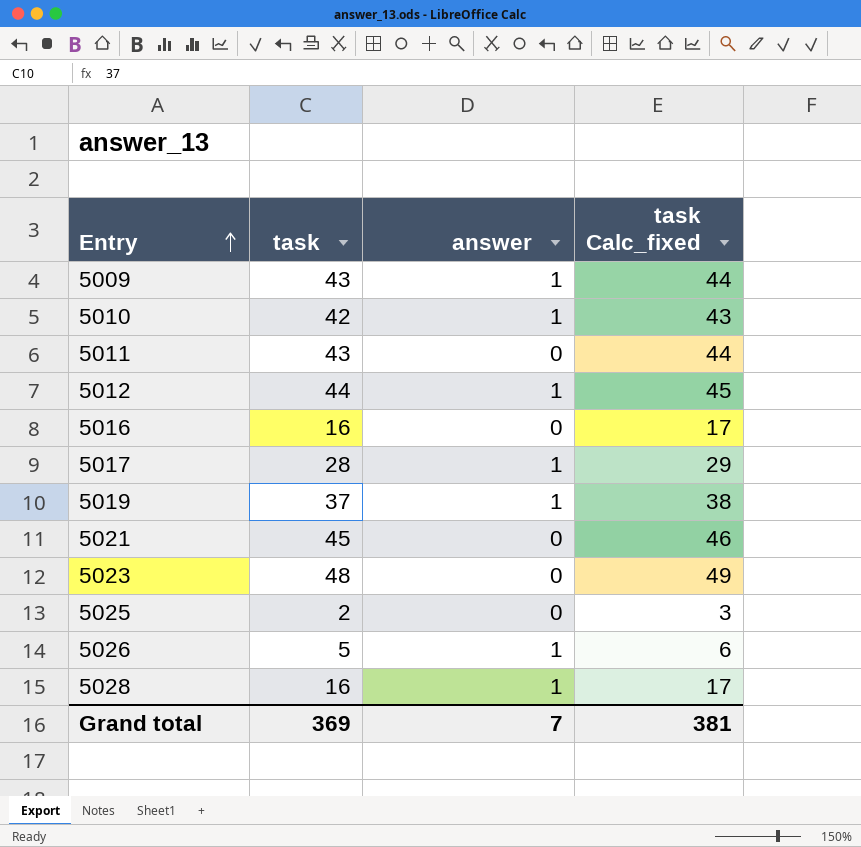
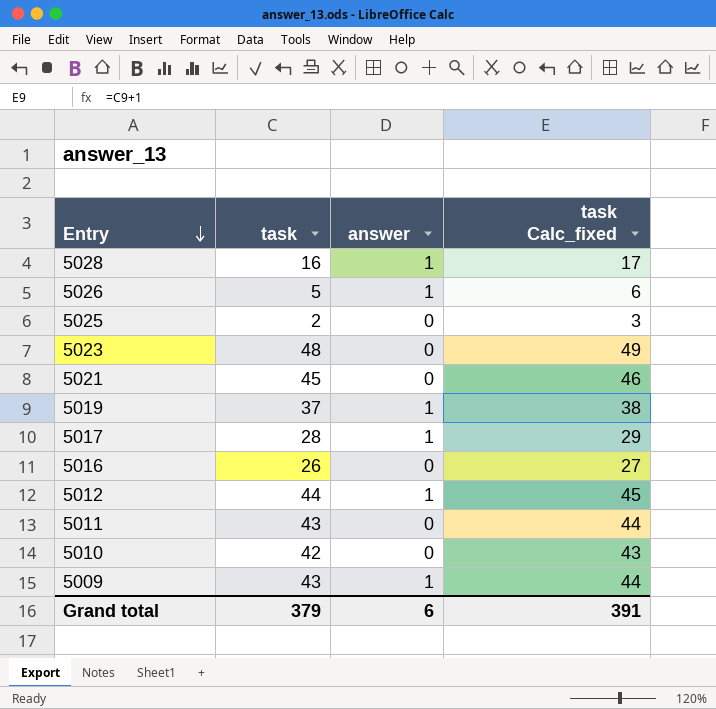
row order: Entry ascending -> Entry descending
5016 | task: 16 -> 26
5016 | task Calc_fixed: 17 -> 27
5010 | answer: 1 -> 0
Grand total | task: 369 -> 379
Grand total | answer: 7 -> 6
Grand total | task Calc_fixed: 381 -> 391

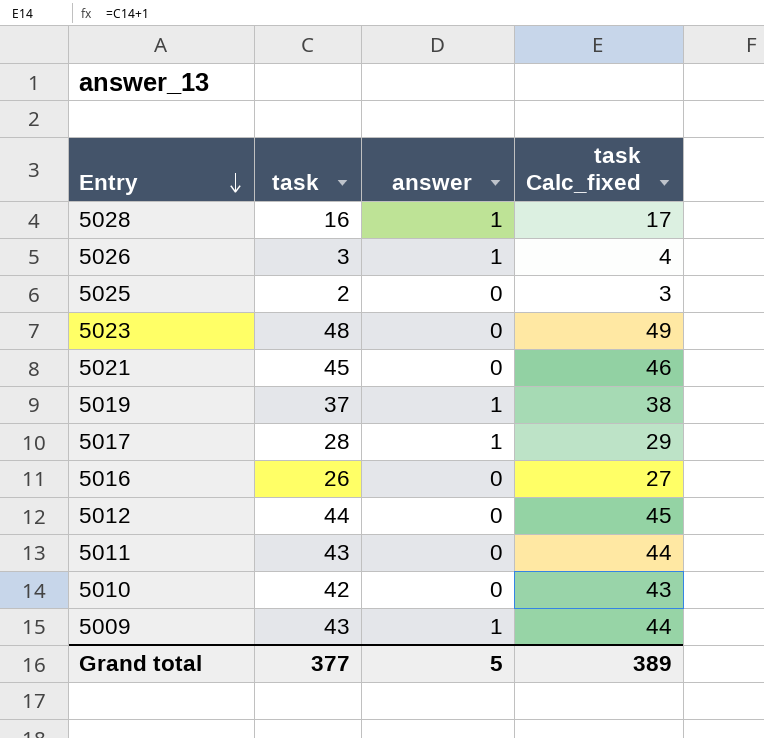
5026 | task: 5 -> 3
5026 | task Calc_fixed: 6 -> 4
5012 | answer: 1 -> 0
Grand total | task: 379 -> 377
Grand total | answer: 6 -> 5
Grand total | task Calc_fixed: 391 -> 389

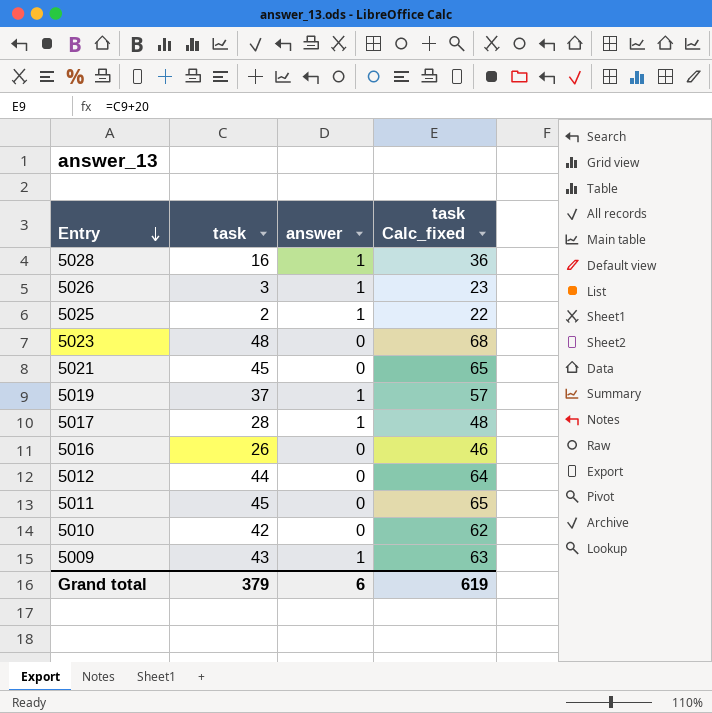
column task Calc_fixed | formula: [task] + 1 -> [task] + 20
5025 | answer: 0 -> 1
5011 | task: 43 -> 45
Grand total | task: 377 -> 379
Grand total | answer: 5 -> 6
Grand total | task Calc_fixed: 389 -> 619

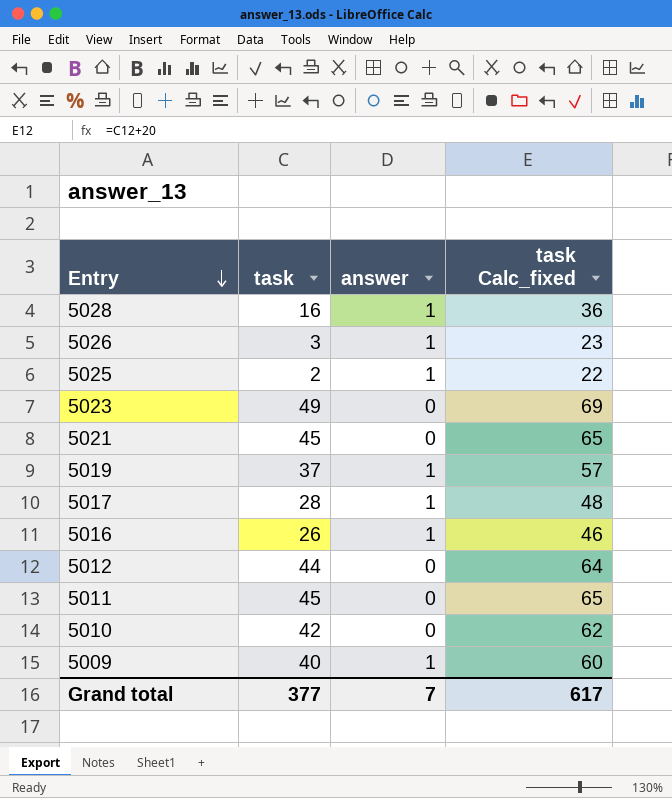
5023 | task: 48 -> 49
5023 | task Calc_fixed: 68 -> 69
5016 | answer: 0 -> 1
5009 | task: 43 -> 40
5009 | task Calc_fixed: 63 -> 60
Grand total | task: 379 -> 377
Grand total | answer: 6 -> 7
Grand total | task Calc_fixed: 619 -> 617

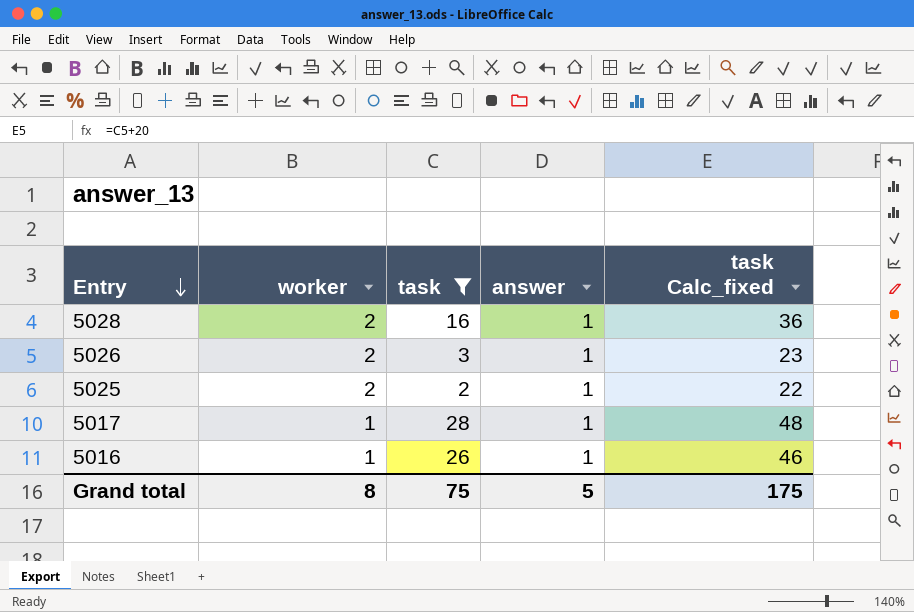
filter: none -> task <= 28
column worker | position: none -> 2
Grand total | task: 377 -> 75
Grand total | answer: 7 -> 5
Grand total | task Calc_fixed: 617 -> 175

